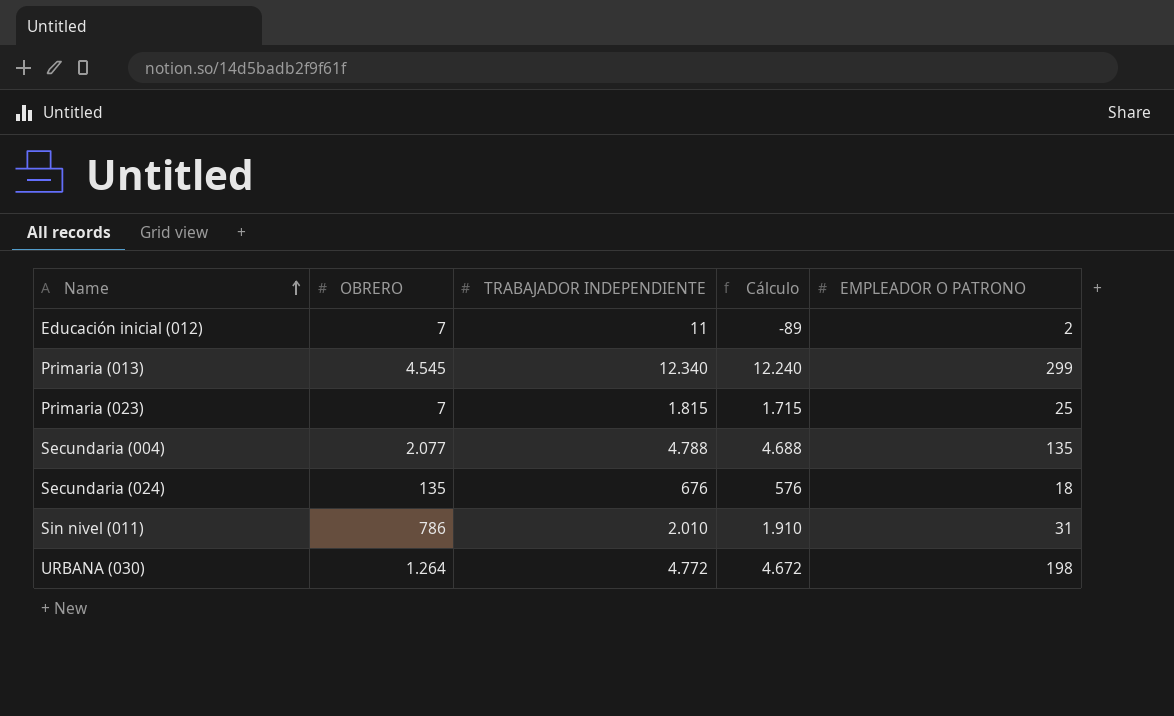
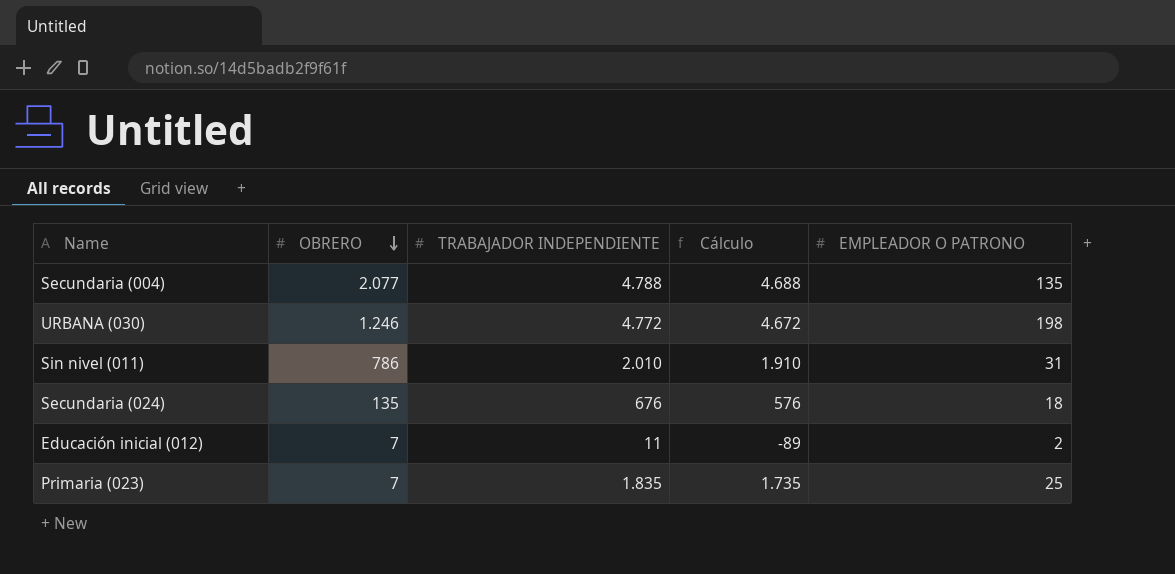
row order: Name ascending -> OBRERO descending
row Primaria (013): 4.545 | 12.340 | 12.240 | 299 -> none
URBANA (030) | OBRERO: 1.264 -> 1.246
Primaria (023) | TRABAJADOR INDEPENDIENTE: 1.815 -> 1.835
Primaria (023) | Cálculo: 1.715 -> 1.735

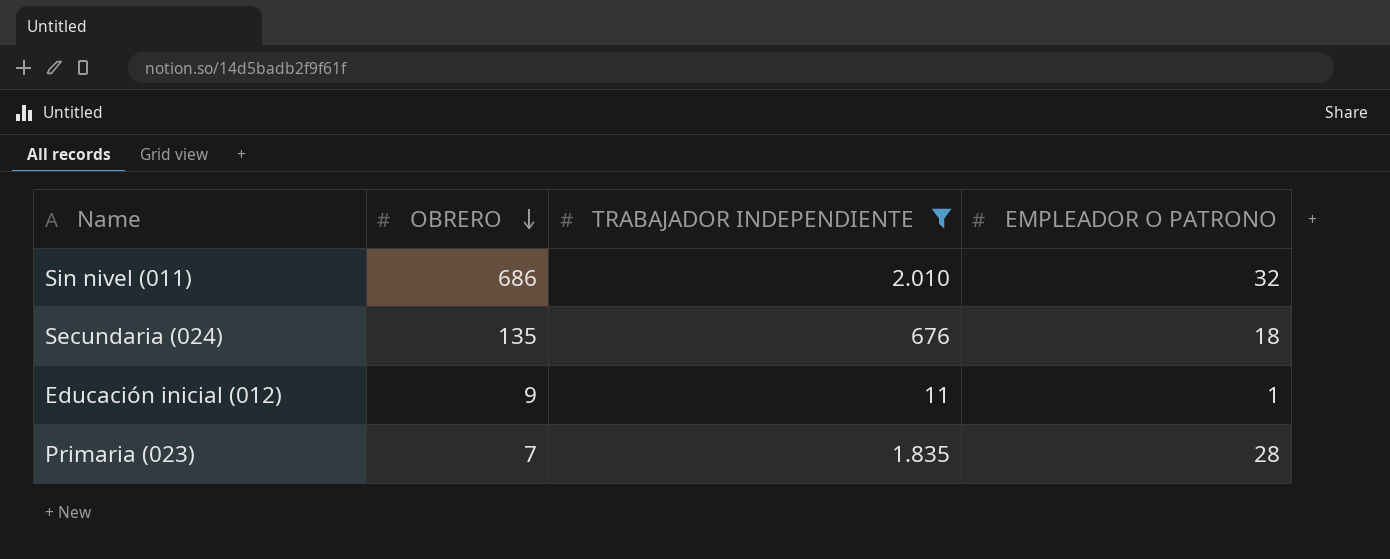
filter: none -> TRABAJADOR INDEPENDIENTE <= 2.010
column Cálculo | formula: [TRABAJADOR INDEPENDIENTE] - 100 -> none
Sin nivel (011) | OBRERO: 786 -> 686
Sin nivel (011) | EMPLEADOR O PATRONO: 31 -> 32
Educación inicial (012) | OBRERO: 7 -> 9
Educación inicial (012) | EMPLEADOR O PATRONO: 2 -> 1
Primaria (023) | EMPLEADOR O PATRONO: 25 -> 28

